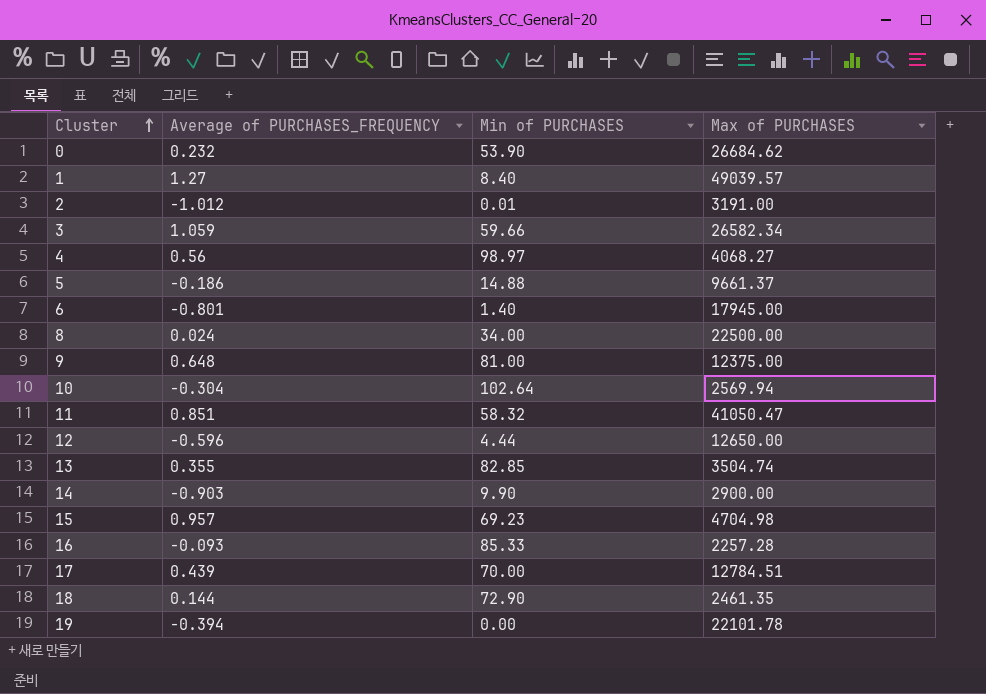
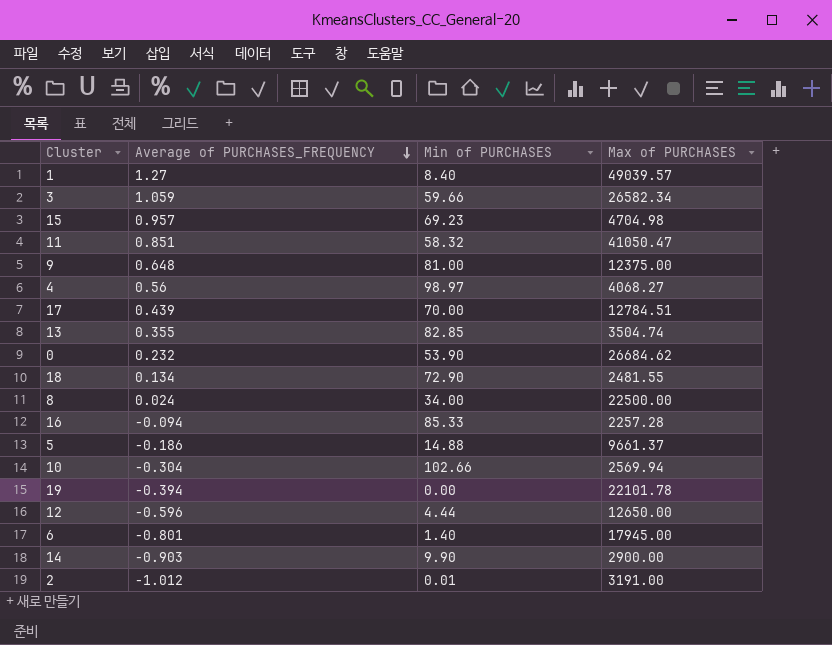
row order: Cluster ascending -> Average of PURCHASES_FREQUENCY descending
18 | Average of PURCHASES_FREQUENCY: 0.144 -> 0.134
18 | Max of PURCHASES: 2461.35 -> 2481.55
16 | Average of PURCHASES_FREQUENCY: -0.093 -> -0.094
10 | Min of PURCHASES: 102.64 -> 102.66

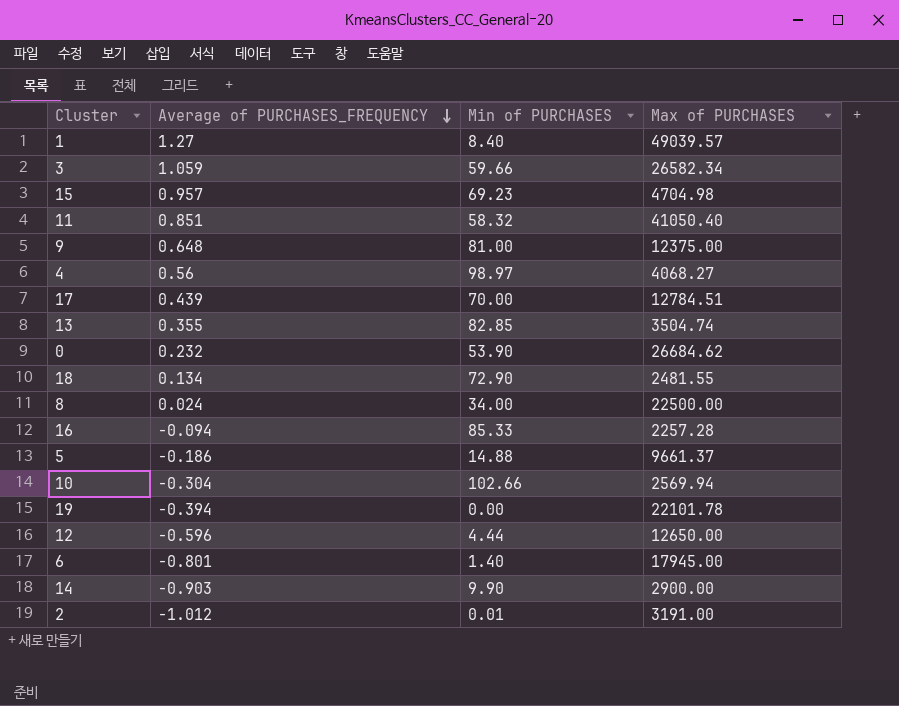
11 | Max of PURCHASES: 41050.47 -> 41050.40

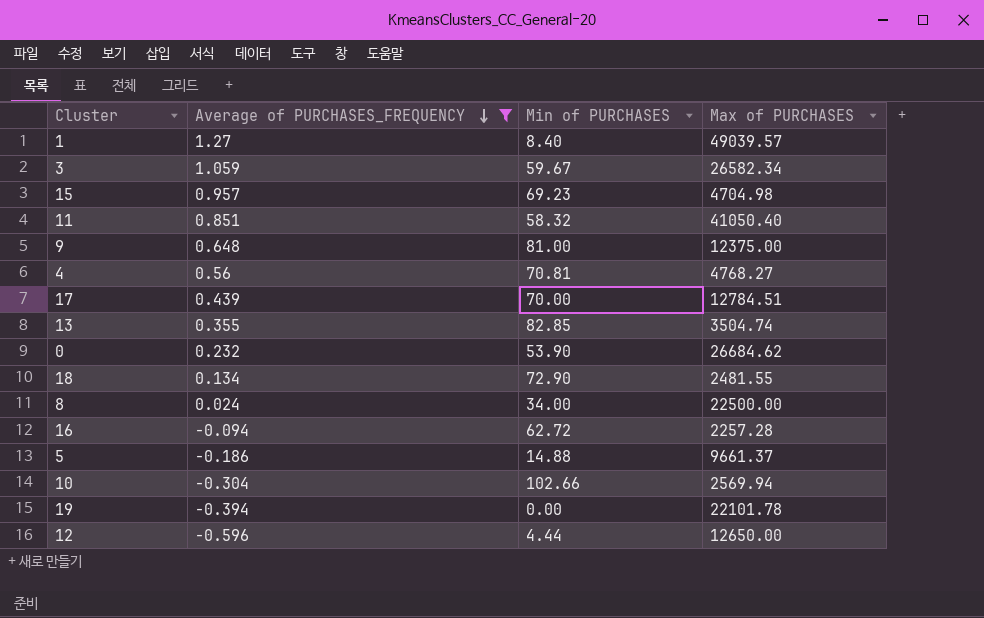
filter: none -> Average of PURCHASES_FREQUENCY >= -0.596
3 | Min of PURCHASES: 59.66 -> 59.67
4 | Min of PURCHASES: 98.97 -> 70.81
4 | Max of PURCHASES: 4068.27 -> 4768.27
16 | Min of PURCHASES: 85.33 -> 62.72

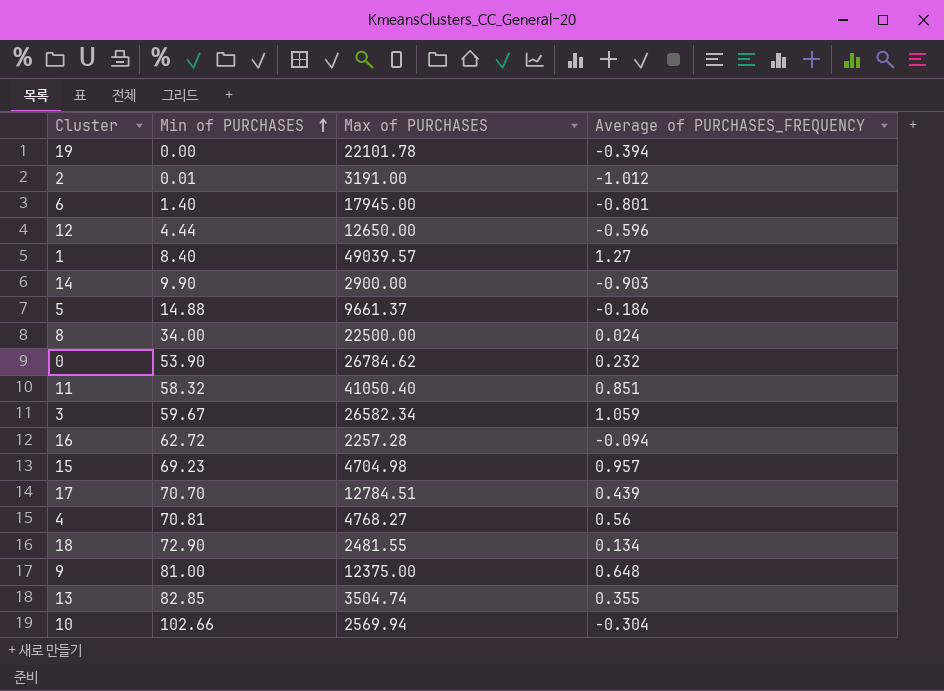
filter: Average of PURCHASES_FREQUENCY >= -0.596 -> none
row order: Average of PURCHASES_FREQUENCY descending -> Min of PURCHASES ascending
column Average of PURCHASES_FREQUENCY | position: 2 -> 4
0 | Max of PURCHASES: 26684.62 -> 26784.62
17 | Min of PURCHASES: 70.00 -> 70.70

